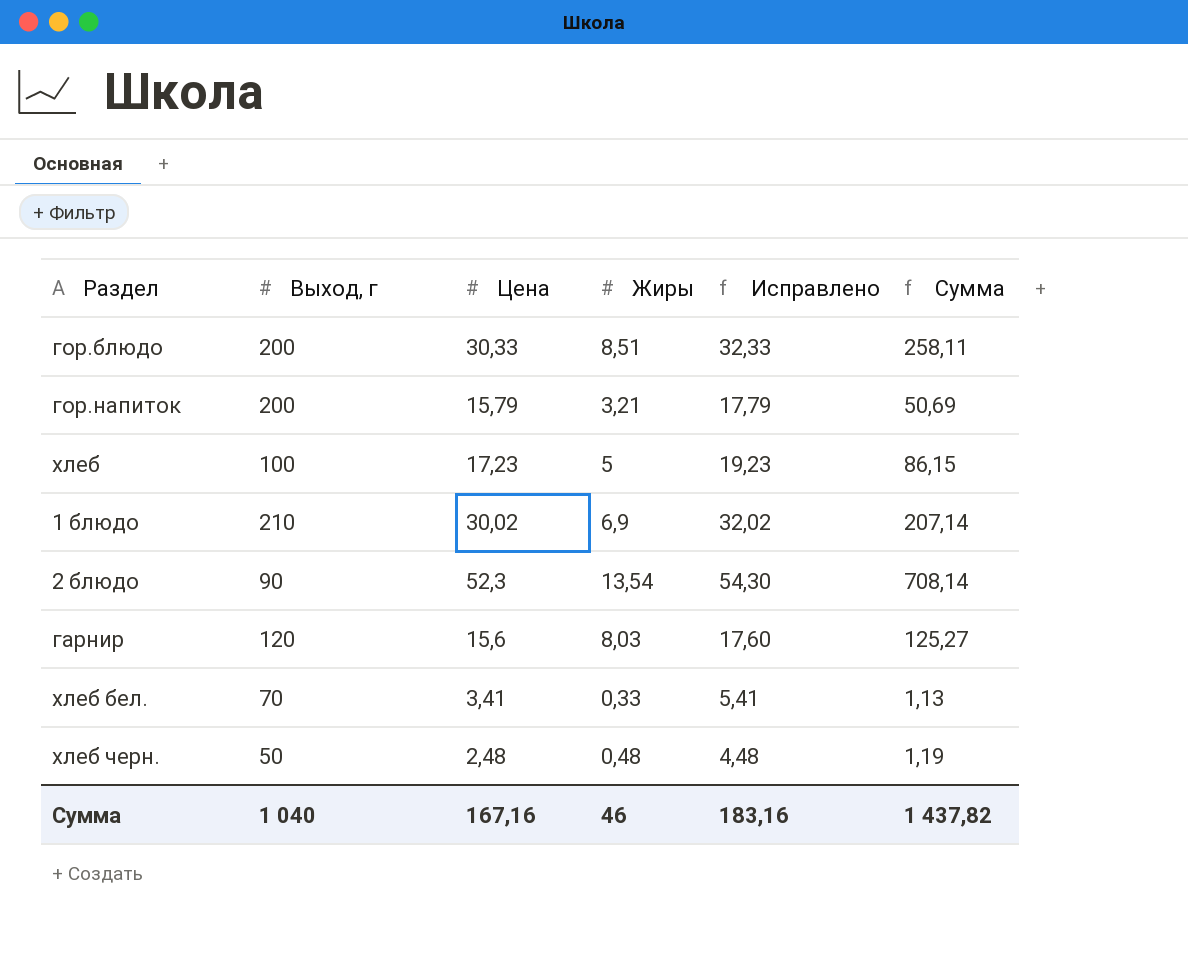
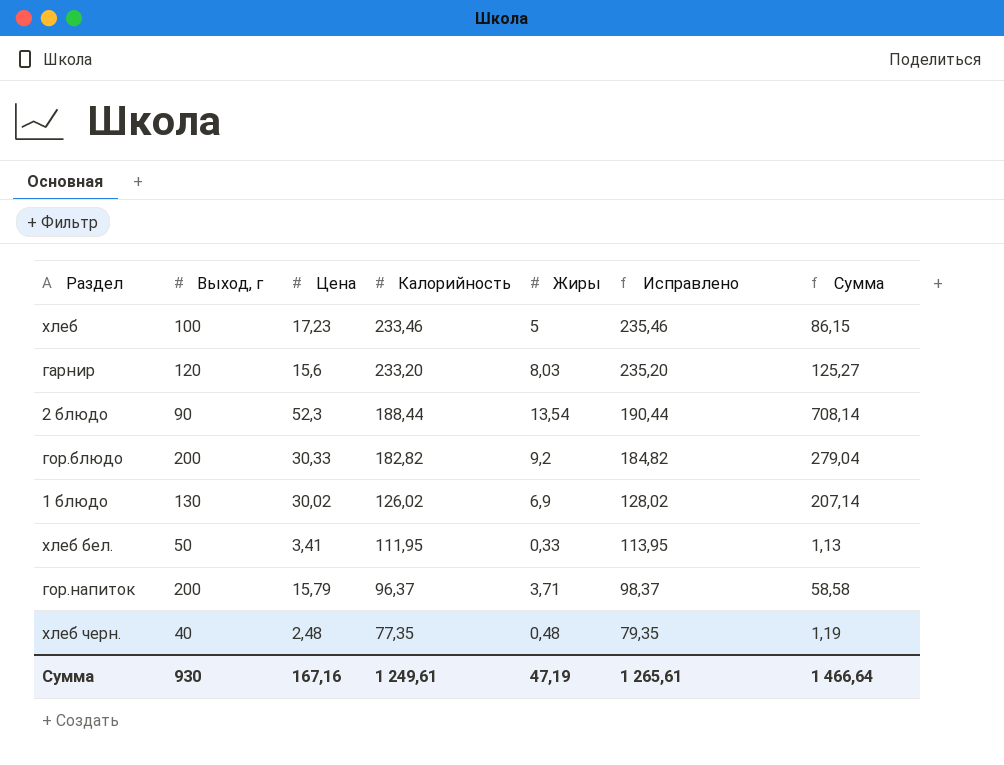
row order: none -> Калорийность descending
column Калорийность | position: none -> 4
column Исправлено | formula: [Цена] + 2 -> [Калорийность] + 2
гор.блюдо | Жиры: 8,51 -> 9,2
гор.блюдо | Сумма: 258,11 -> 279,04
1 блюдо | Выход, г: 210 -> 130
хлеб бел. | Выход, г: 70 -> 50
гор.напиток | Жиры: 3,21 -> 3,71
гор.напиток | Сумма: 50,69 -> 58,58
хлеб черн. | Выход, г: 50 -> 40
Сумма | Выход, г: 1 040 -> 930
Сумма | Жиры: 46 -> 47,19
Сумма | Исправлено: 183,16 -> 1 265,61
Сумма | Сумма: 1 437,82 -> 1 466,64

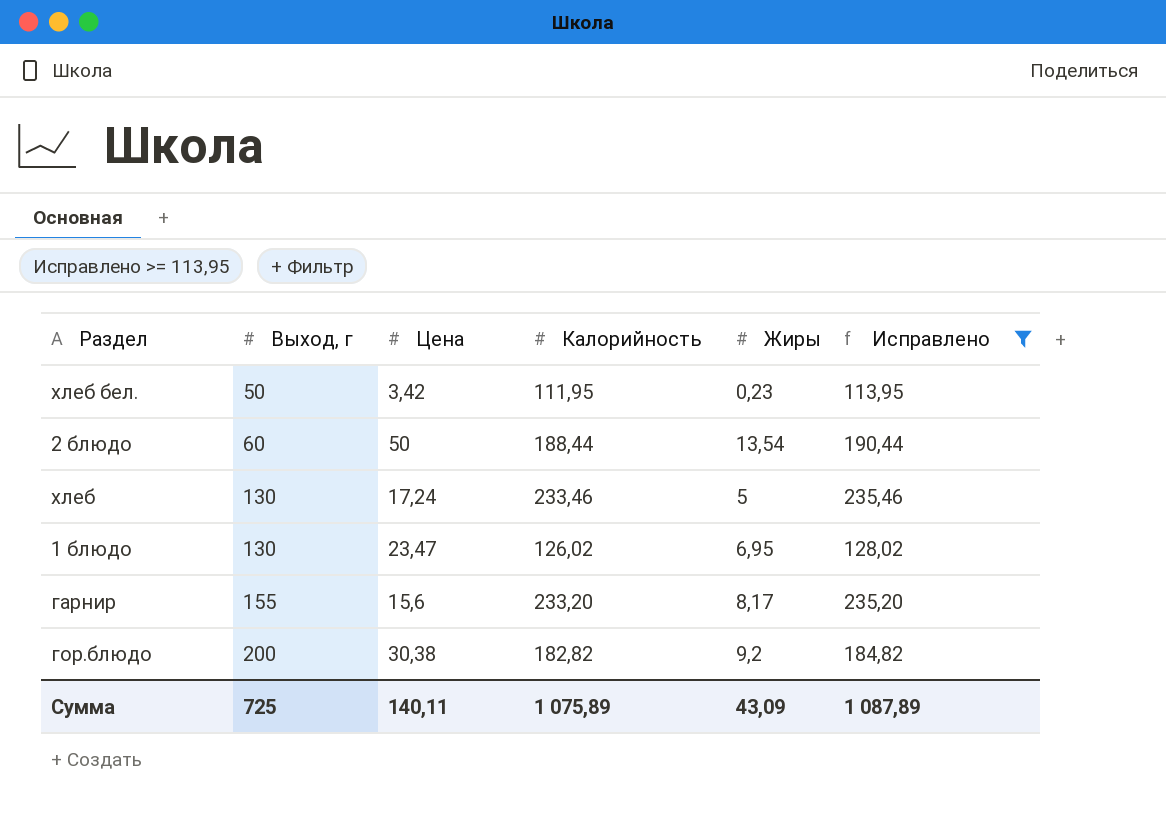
filter: none -> Исправлено >= 113,95
row order: Калорийность descending -> Выход, г ascending
column Сумма | formula: [Цена] * [Жиры] -> none
хлеб бел. | Цена: 3,41 -> 3,42
хлеб бел. | Жиры: 0,33 -> 0,23
2 блюдо | Выход, г: 90 -> 60
2 блюдо | Цена: 52,3 -> 50
хлеб | Выход, г: 100 -> 130
хлеб | Цена: 17,23 -> 17,24
1 блюдо | Цена: 30,02 -> 23,47
1 блюдо | Жиры: 6,9 -> 6,95
гарнир | Выход, г: 120 -> 155
гарнир | Жиры: 8,03 -> 8,17
гор.блюдо | Цена: 30,33 -> 30,38
Сумма | Выход, г: 930 -> 725
Сумма | Цена: 167,16 -> 140,11
Сумма | Калорийность: 1 249,61 -> 1 075,89
Сумма | Жиры: 47,19 -> 43,09
Сумма | Исправлено: 1 265,61 -> 1 087,89

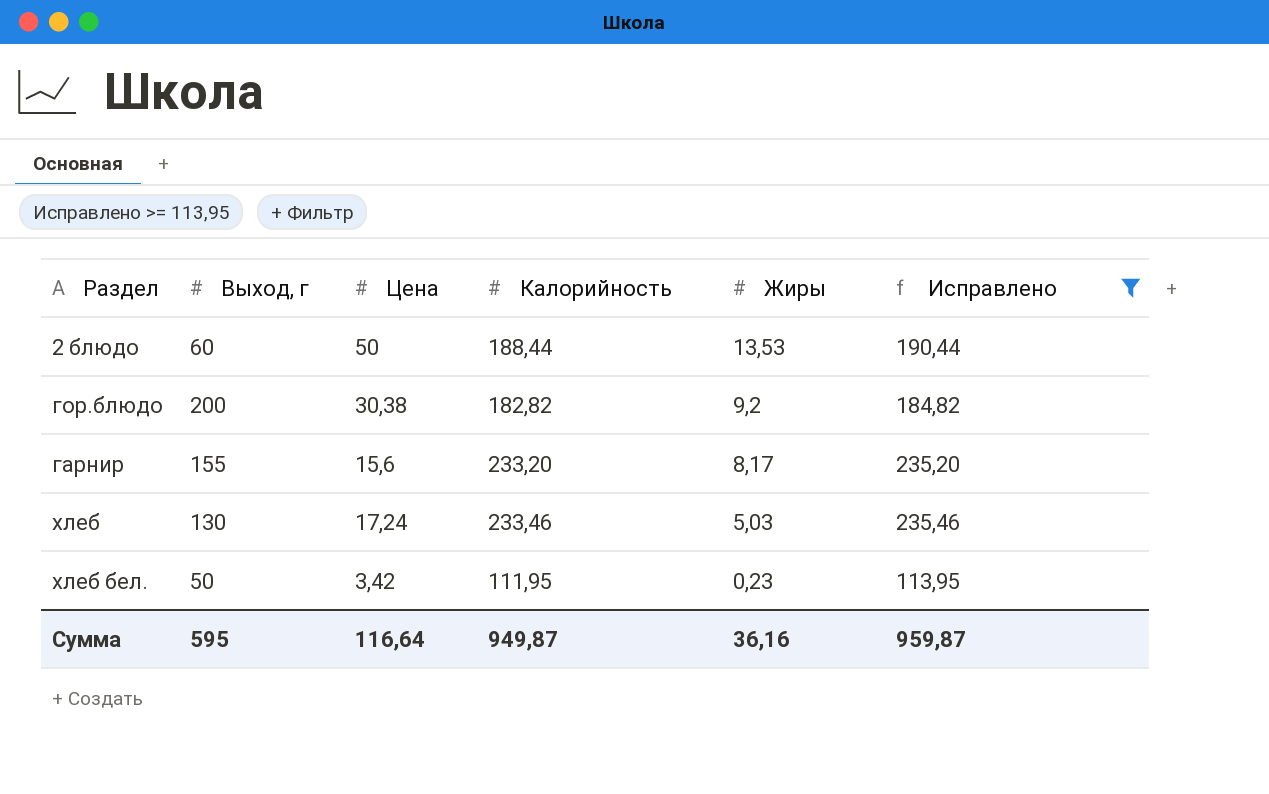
row order: Выход, г ascending -> Жиры descending
row 1 блюдо: 130 | 23,47 | 126,02 | 6,95 | 128,02 -> none
2 блюдо | Жиры: 13,54 -> 13,53
хлеб | Жиры: 5 -> 5,03
Сумма | Выход, г: 725 -> 595
Сумма | Цена: 140,11 -> 116,64
Сумма | Калорийность: 1 075,89 -> 949,87
Сумма | Жиры: 43,09 -> 36,16
Сумма | Исправлено: 1 087,89 -> 959,87

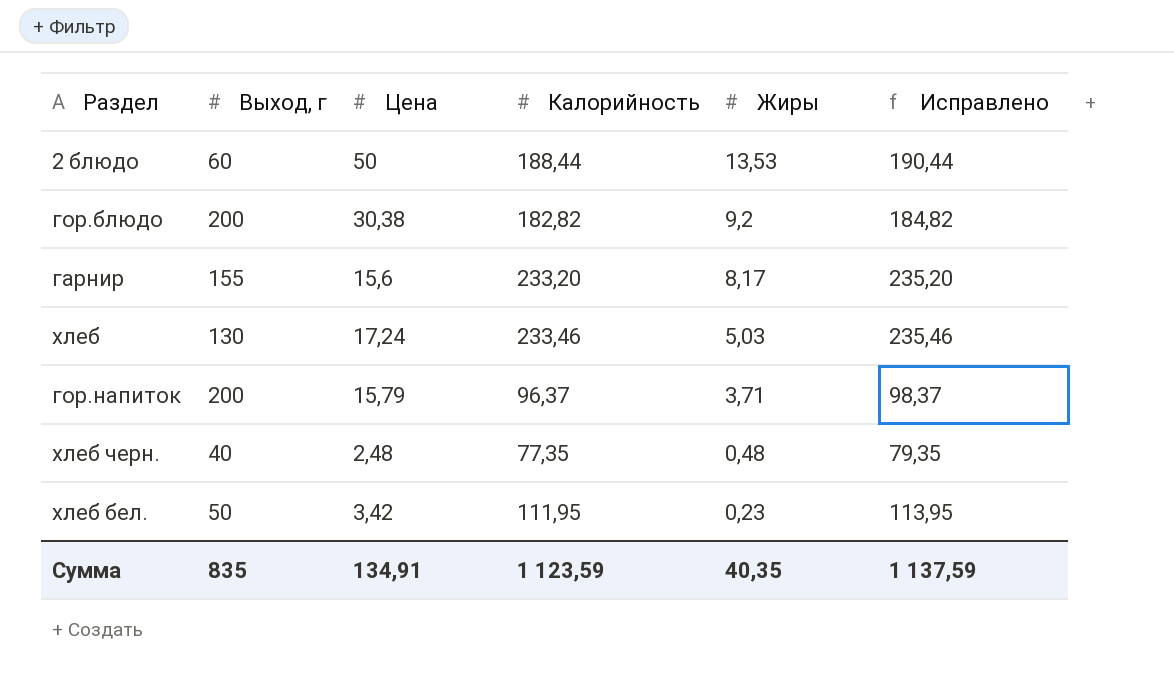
filter: Исправлено >= 113,95 -> none
Сумма | Выход, г: 595 -> 835
Сумма | Цена: 116,64 -> 134,91
Сумма | Калорийность: 949,87 -> 1 123,59
Сумма | Жиры: 36,16 -> 40,35
Сумма | Исправлено: 959,87 -> 1 137,59

